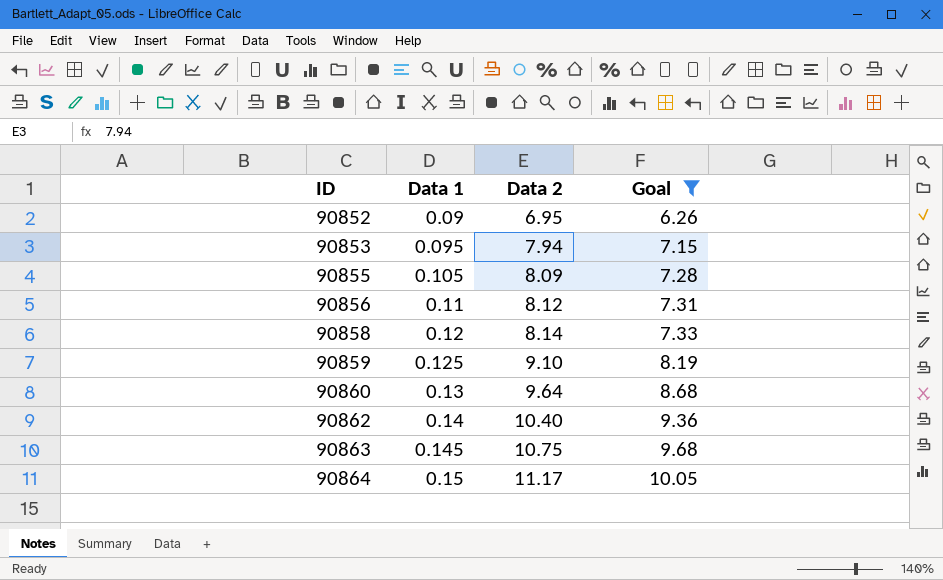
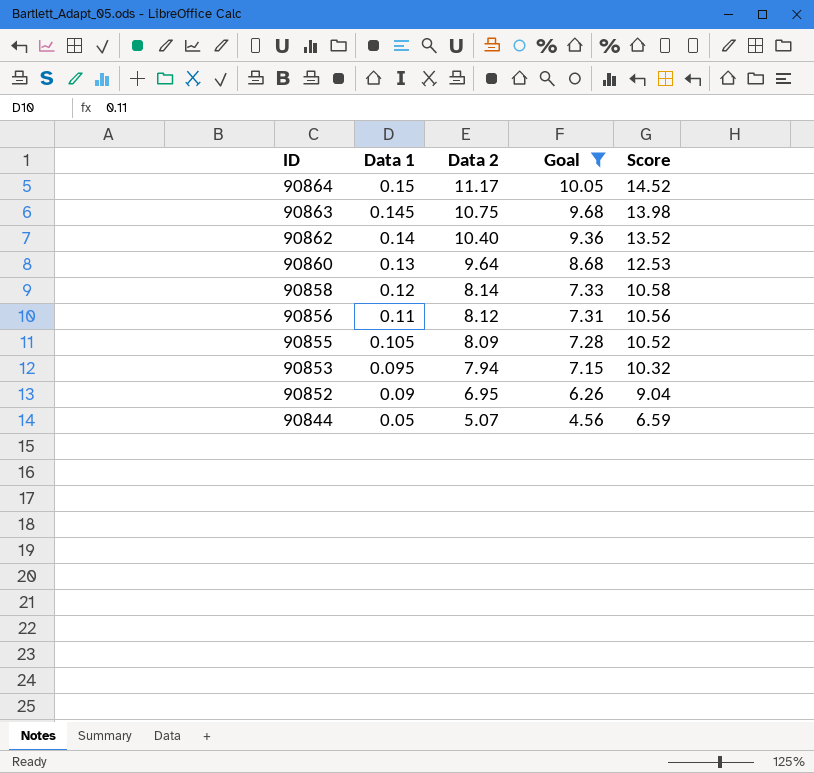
row order: ID ascending -> ID descending
column Score | formula: none -> [Data 2] * 1.3
row 90859: 0.125 | 9.10 | 8.19 -> none
row 90844: none -> 0.05 | 5.07 | 4.56 | 6.59

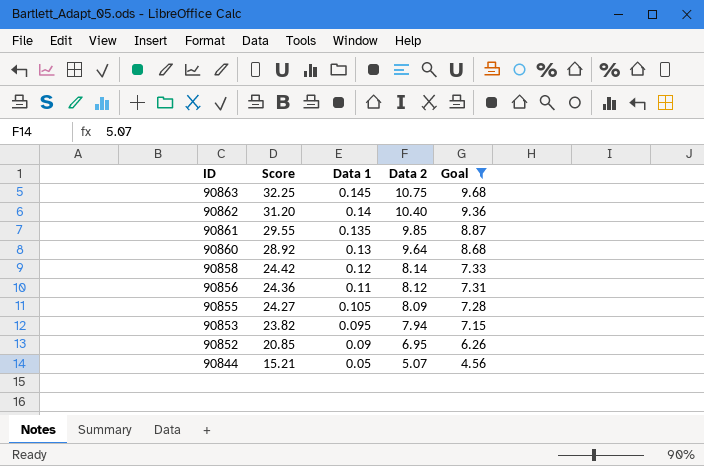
column Score | formula: [Data 2] * 1.3 -> [Data 2] * 3
column Score | position: 5 -> 2
row 90864: 0.15 | 11.17 | 10.05 | 14.52 -> none
row 90861: none -> 29.55 | 0.135 | 9.85 | 8.87

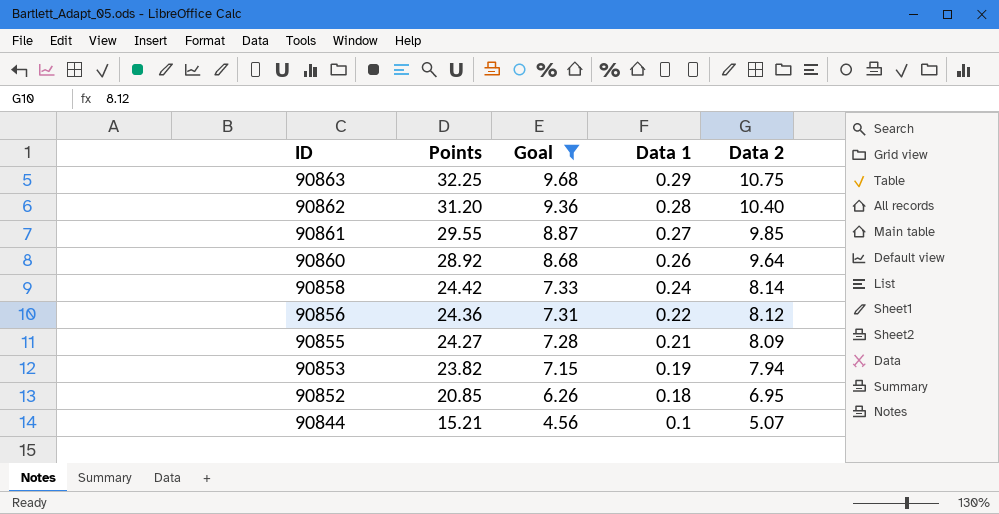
column name: Score -> Points
column Goal | position: 5 -> 3
90863 | Data 1: 0.145 -> 0.29
90862 | Data 1: 0.14 -> 0.28
90861 | Data 1: 0.135 -> 0.27
90860 | Data 1: 0.13 -> 0.26
90858 | Data 1: 0.12 -> 0.24
90856 | Data 1: 0.11 -> 0.22
90855 | Data 1: 0.105 -> 0.21
90853 | Data 1: 0.095 -> 0.19
90852 | Data 1: 0.09 -> 0.18
90844 | Data 1: 0.05 -> 0.1

